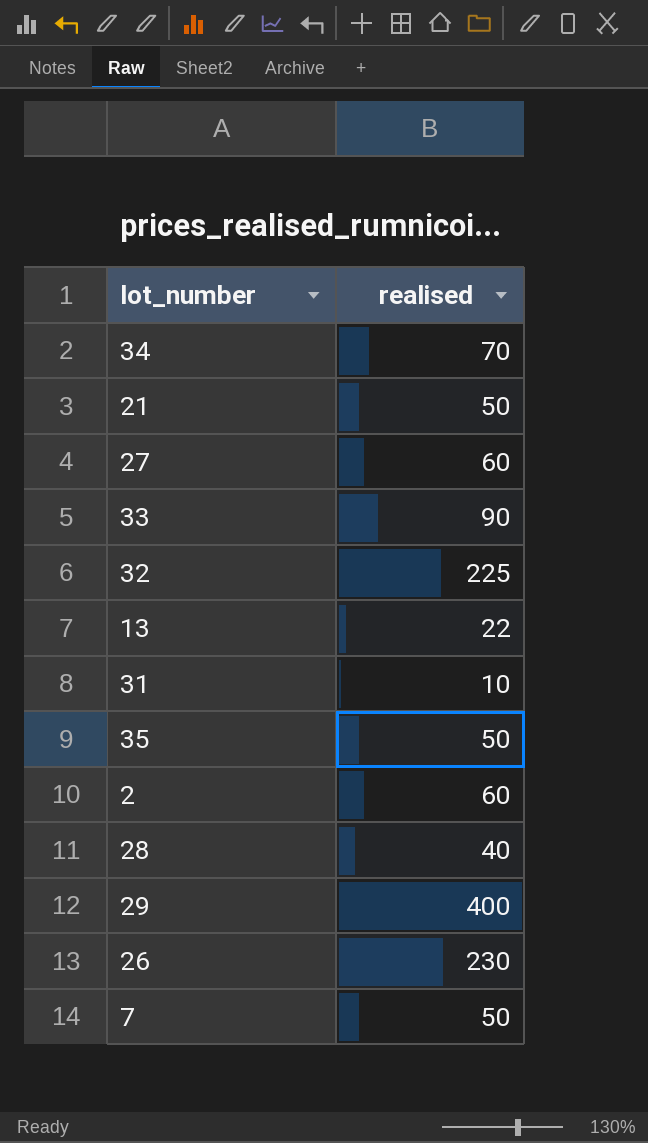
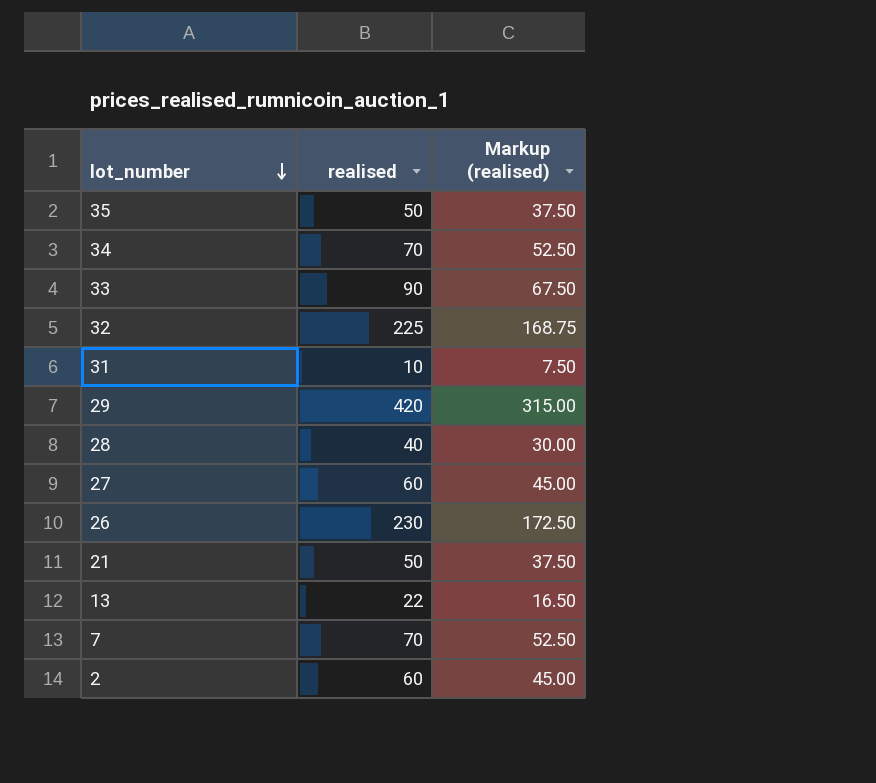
row order: none -> lot_number descending
column Markup (realised) | formula: none -> [realised] * 0.75
29 | realised: 400 -> 420
7 | realised: 50 -> 70

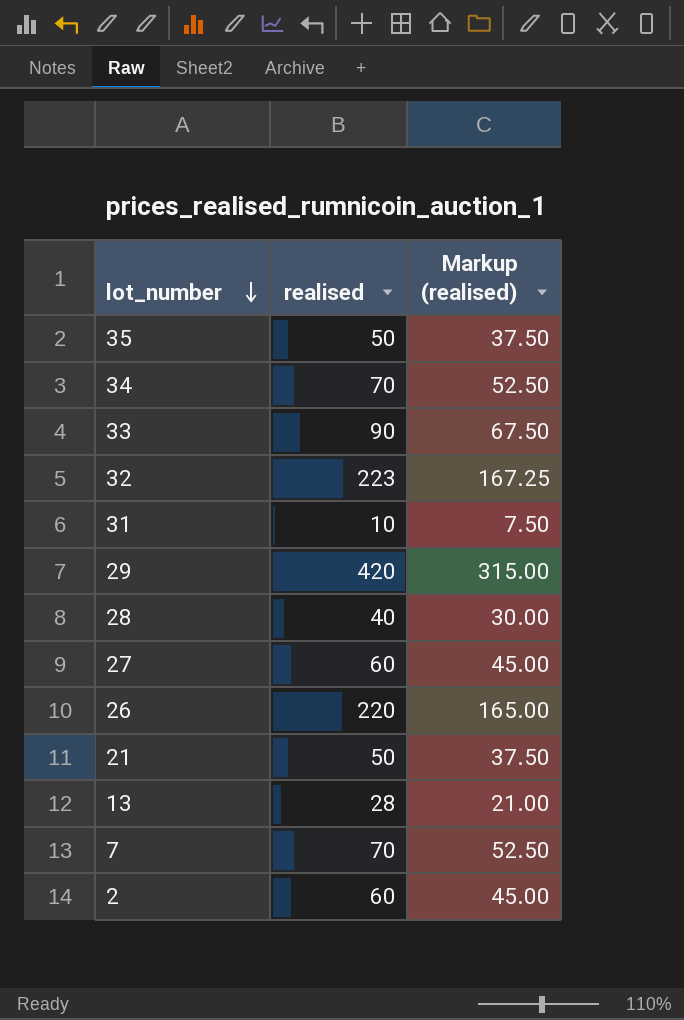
32 | realised: 225 -> 223
32 | Markup (realised): 168.75 -> 167.25
26 | realised: 230 -> 220
26 | Markup (realised): 172.50 -> 165.00
13 | realised: 22 -> 28
13 | Markup (realised): 16.50 -> 21.00

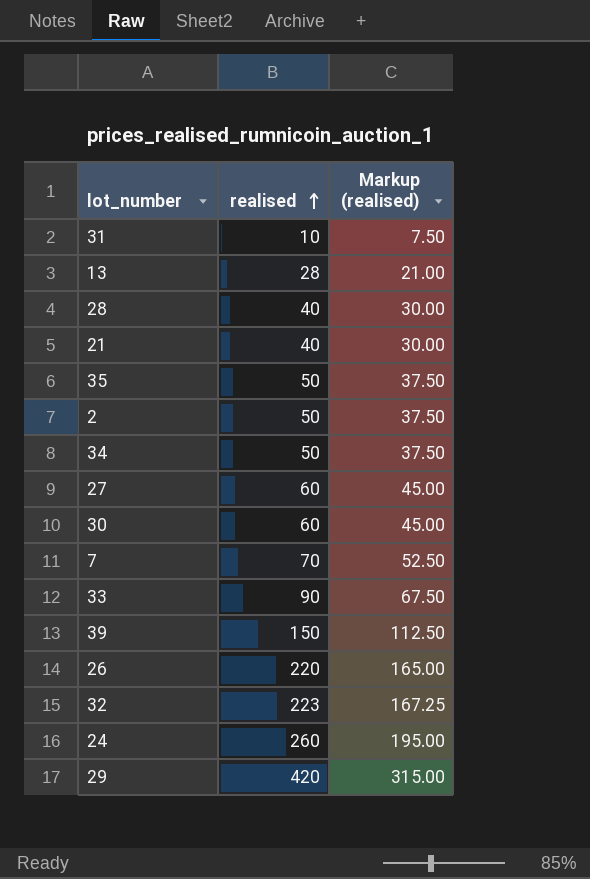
row order: lot_number descending -> realised ascending
21 | realised: 50 -> 40
21 | Markup (realised): 37.50 -> 30.00
2 | realised: 60 -> 50
2 | Markup (realised): 45.00 -> 37.50
34 | realised: 70 -> 50
34 | Markup (realised): 52.50 -> 37.50
row 30: none -> 60 | 45.00
row 39: none -> 150 | 112.50
row 24: none -> 260 | 195.00

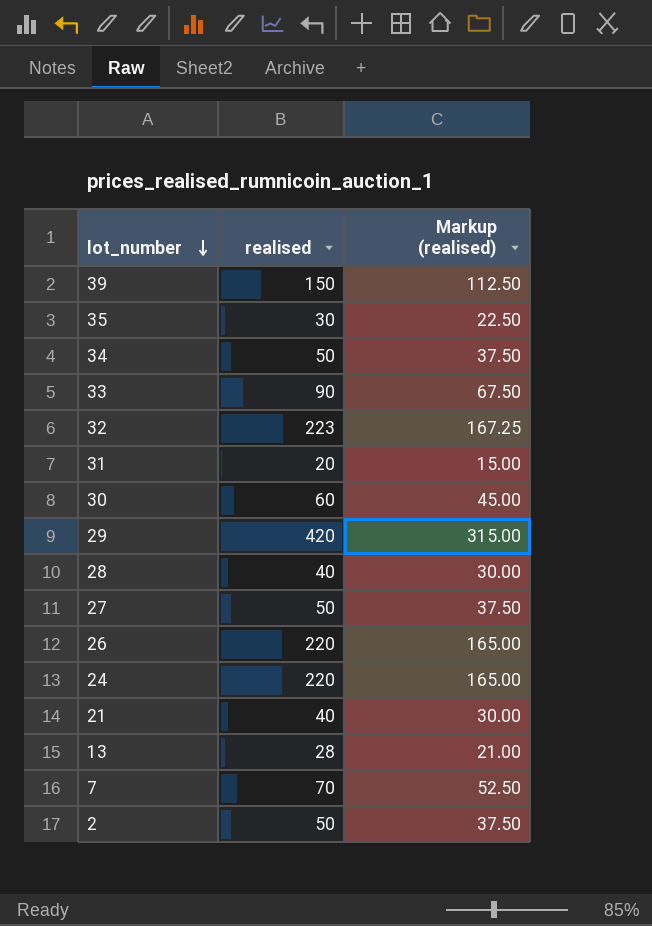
row order: realised ascending -> lot_number descending
35 | realised: 50 -> 30
35 | Markup (realised): 37.50 -> 22.50
31 | realised: 10 -> 20
31 | Markup (realised): 7.50 -> 15.00
27 | realised: 60 -> 50
27 | Markup (realised): 45.00 -> 37.50
24 | realised: 260 -> 220
24 | Markup (realised): 195.00 -> 165.00

